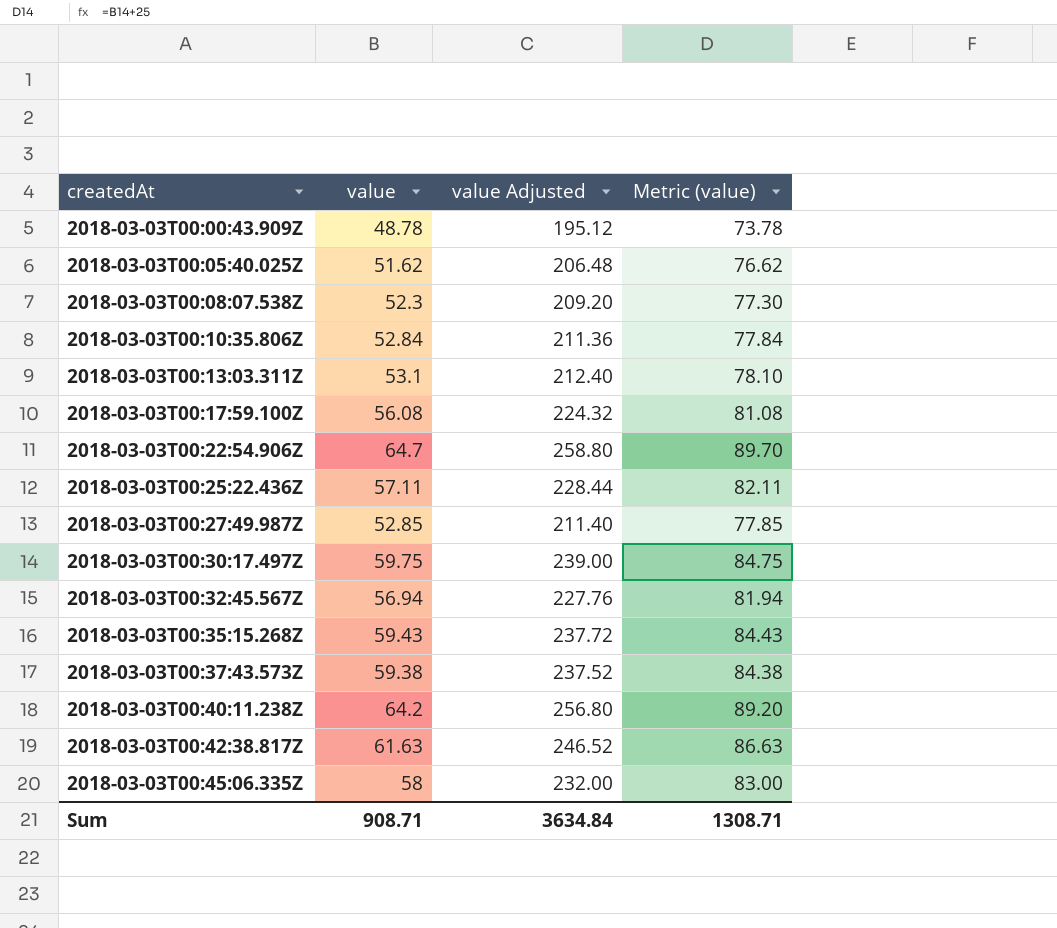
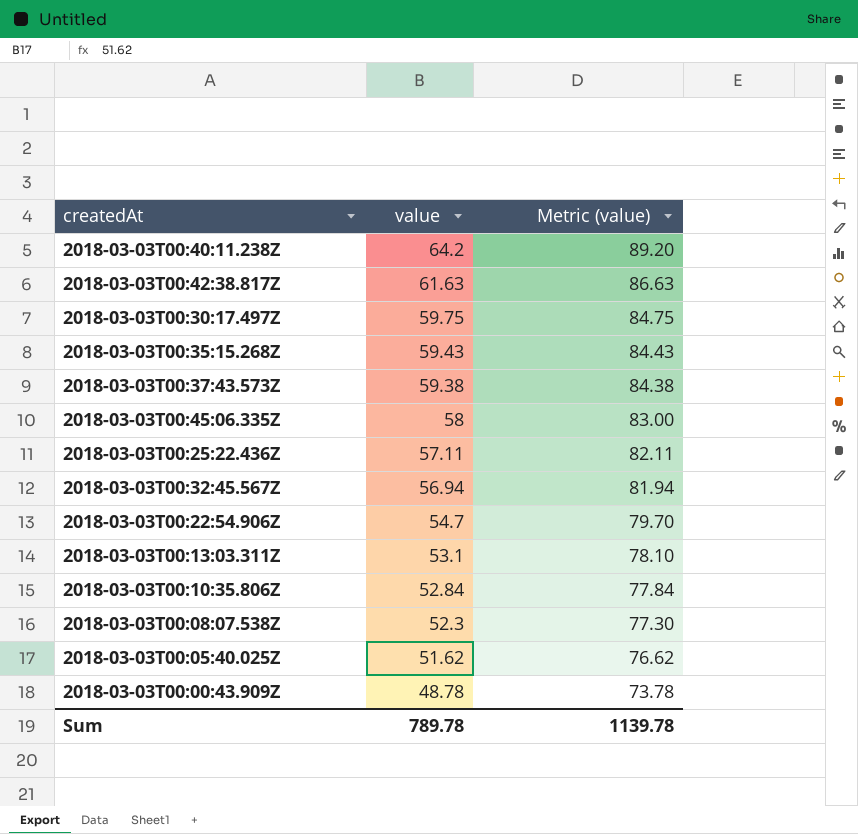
row order: createdAt ascending -> value descending
column value Adjusted | formula: [value] * 4 -> none
row 2018-03-03T00:17:59.100Z: 56.08 | 224.32 | 81.08 -> none
row 2018-03-03T00:27:49.987Z: 52.85 | 211.40 | 77.85 -> none
2018-03-03T00:22:54.906Z | value: 64.7 -> 54.7
2018-03-03T00:22:54.906Z | Metric (value): 89.70 -> 79.70
Sum | value: 908.71 -> 789.78
Sum | Metric (value): 1308.71 -> 1139.78

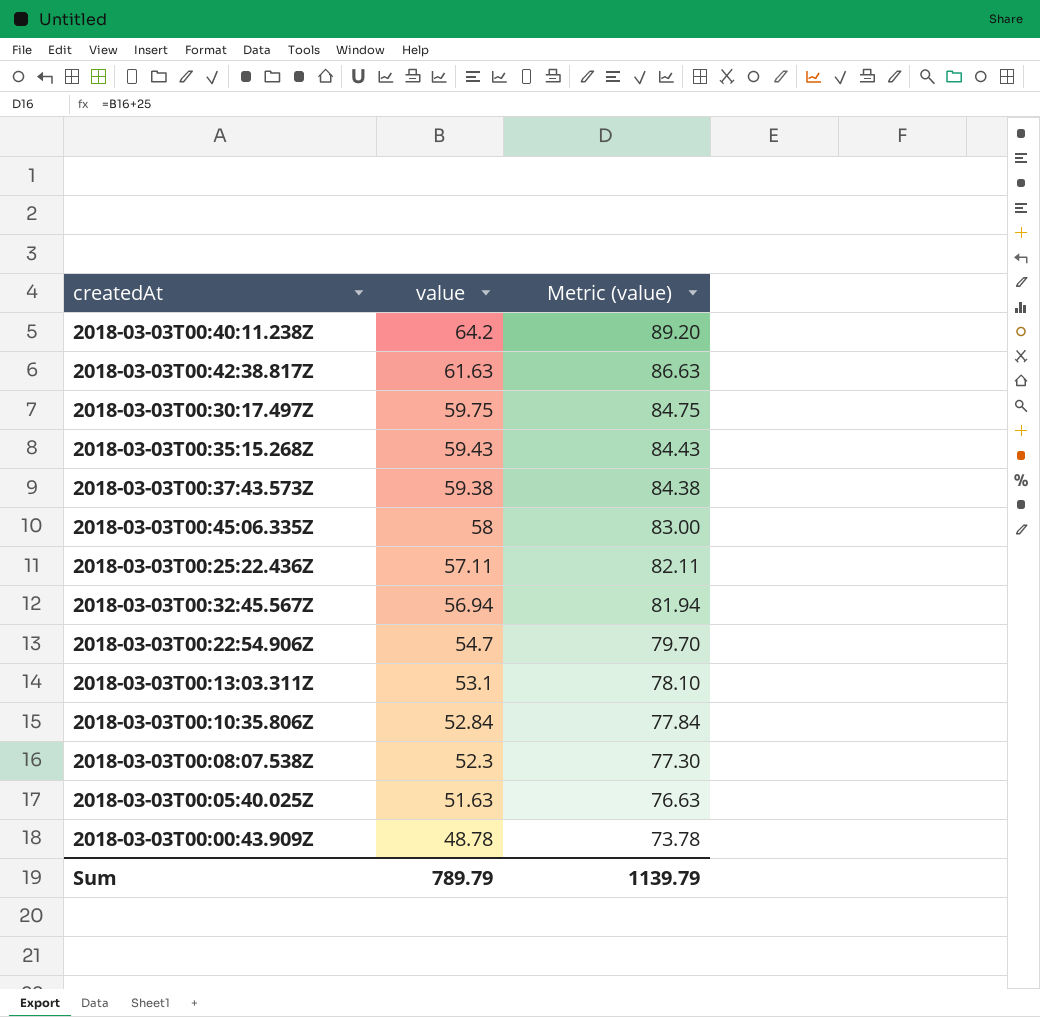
2018-03-03T00:05:40.025Z | value: 51.62 -> 51.63
2018-03-03T00:05:40.025Z | Metric (value): 76.62 -> 76.63
Sum | value: 789.78 -> 789.79
Sum | Metric (value): 1139.78 -> 1139.79

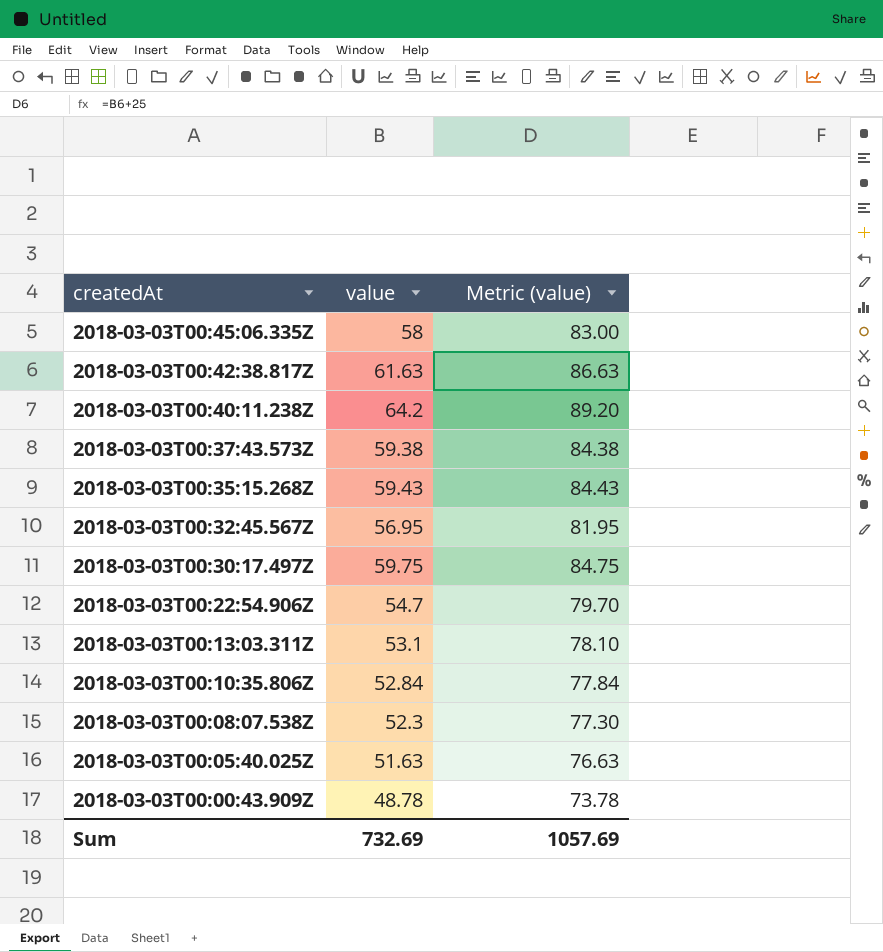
row order: value descending -> createdAt descending
row 2018-03-03T00:25:22.436Z: 57.11 | 82.11 -> none
2018-03-03T00:32:45.567Z | value: 56.94 -> 56.95
2018-03-03T00:32:45.567Z | Metric (value): 81.94 -> 81.95
Sum | value: 789.79 -> 732.69
Sum | Metric (value): 1139.79 -> 1057.69

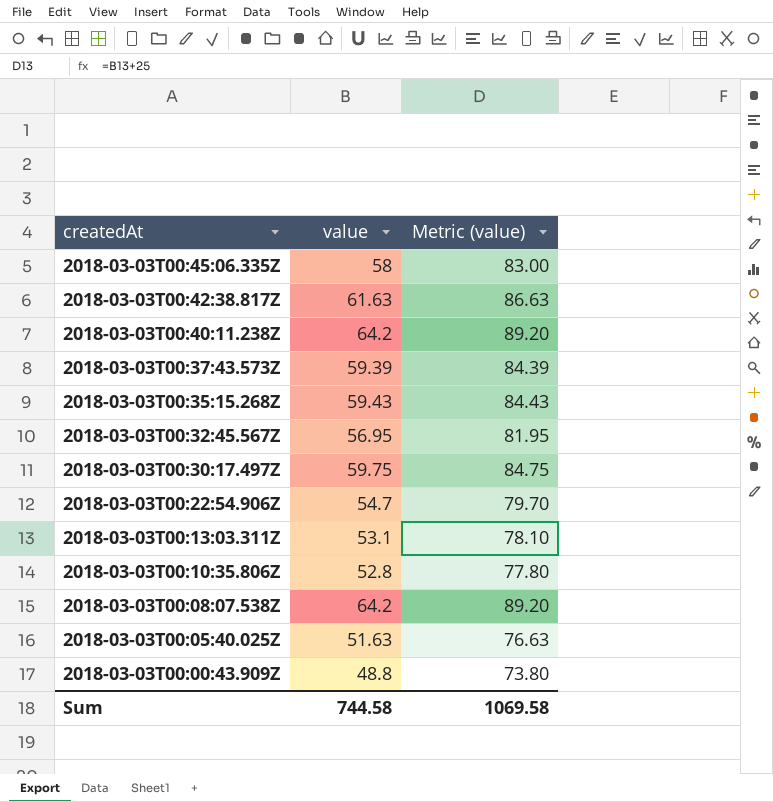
2018-03-03T00:37:43.573Z | value: 59.38 -> 59.39
2018-03-03T00:37:43.573Z | Metric (value): 84.38 -> 84.39
2018-03-03T00:10:35.806Z | value: 52.84 -> 52.8
2018-03-03T00:10:35.806Z | Metric (value): 77.84 -> 77.80
2018-03-03T00:08:07.538Z | value: 52.3 -> 64.2
2018-03-03T00:08:07.538Z | Metric (value): 77.30 -> 89.20
2018-03-03T00:00:43.909Z | value: 48.78 -> 48.8
2018-03-03T00:00:43.909Z | Metric (value): 73.78 -> 73.80
Sum | value: 732.69 -> 744.58
Sum | Metric (value): 1057.69 -> 1069.58

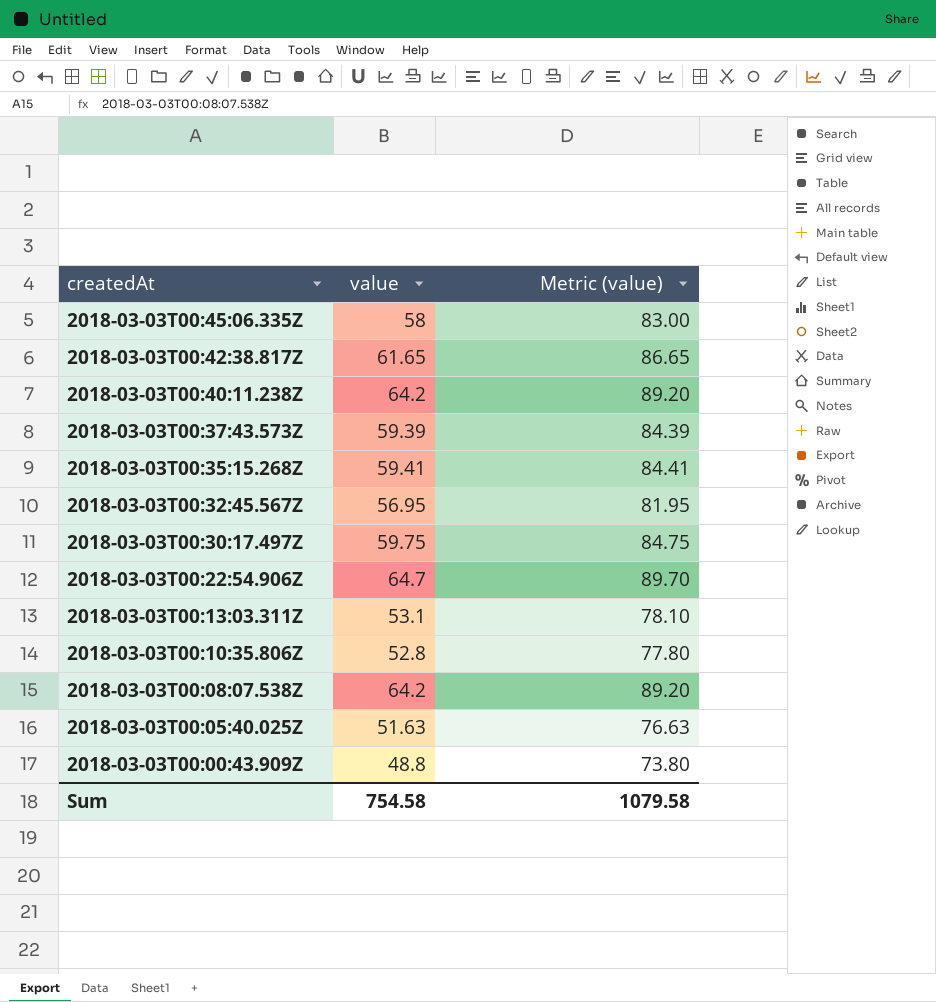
2018-03-03T00:42:38.817Z | value: 61.63 -> 61.65
2018-03-03T00:42:38.817Z | Metric (value): 86.63 -> 86.65
2018-03-03T00:35:15.268Z | value: 59.43 -> 59.41
2018-03-03T00:35:15.268Z | Metric (value): 84.43 -> 84.41
2018-03-03T00:22:54.906Z | value: 54.7 -> 64.7
2018-03-03T00:22:54.906Z | Metric (value): 79.70 -> 89.70
Sum | value: 744.58 -> 754.58
Sum | Metric (value): 1069.58 -> 1079.58

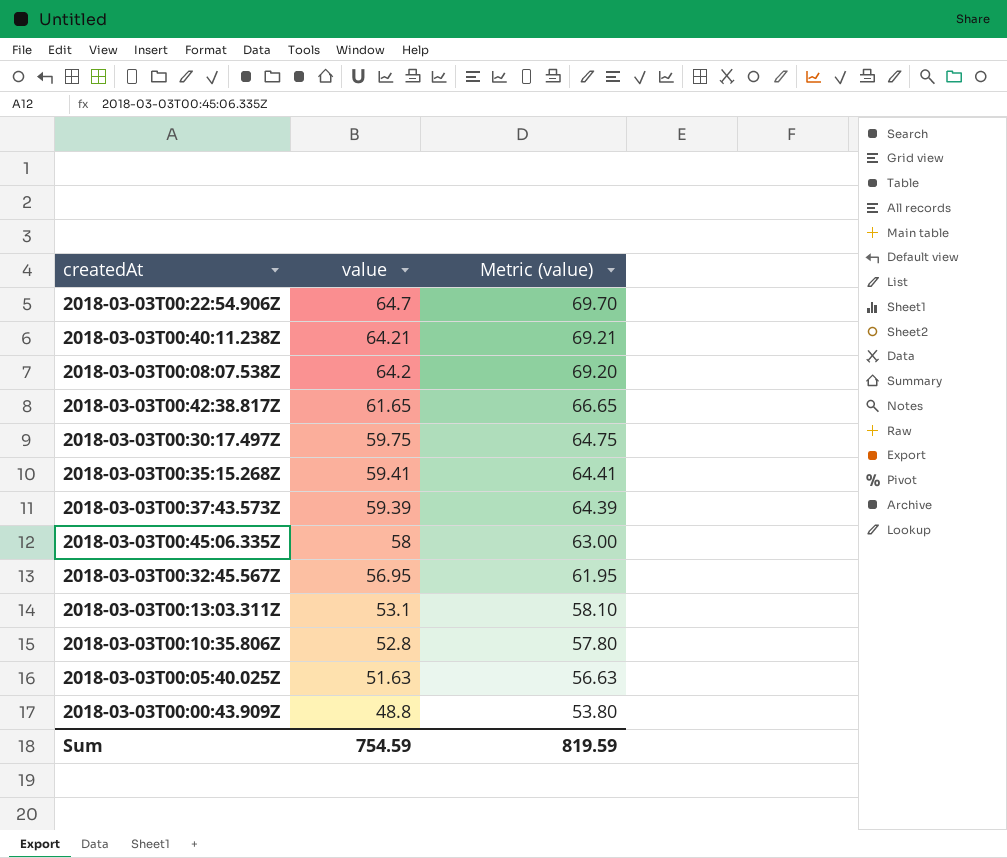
row order: createdAt descending -> value descending
column Metric (value) | formula: [value] + 25 -> [value] + 5
2018-03-03T00:40:11.238Z | value: 64.2 -> 64.21
Sum | value: 754.58 -> 754.59
Sum | Metric (value): 1079.58 -> 819.59

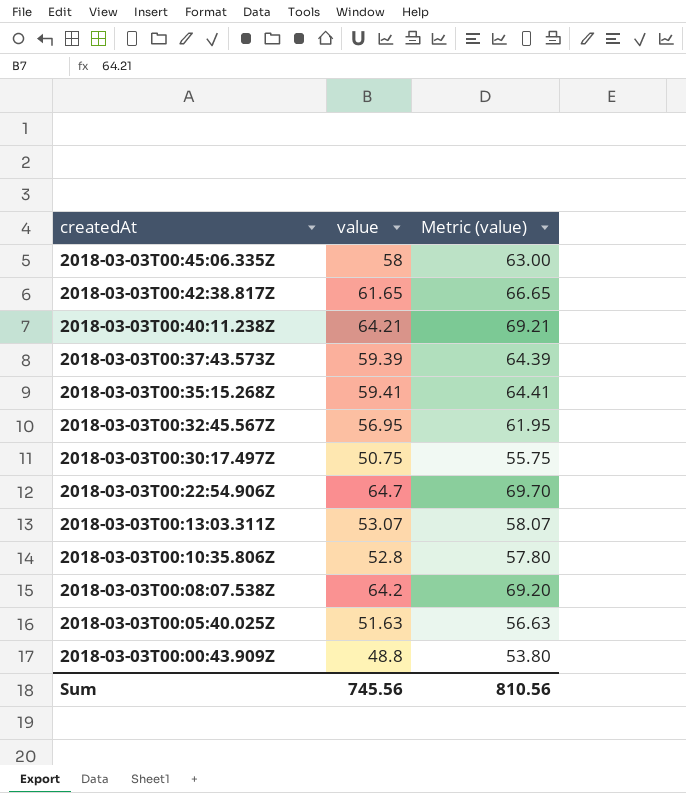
row order: value descending -> createdAt descending
2018-03-03T00:30:17.497Z | value: 59.75 -> 50.75
2018-03-03T00:30:17.497Z | Metric (value): 64.75 -> 55.75
2018-03-03T00:13:03.311Z | value: 53.1 -> 53.07
2018-03-03T00:13:03.311Z | Metric (value): 58.10 -> 58.07
Sum | value: 754.59 -> 745.56
Sum | Metric (value): 819.59 -> 810.56

